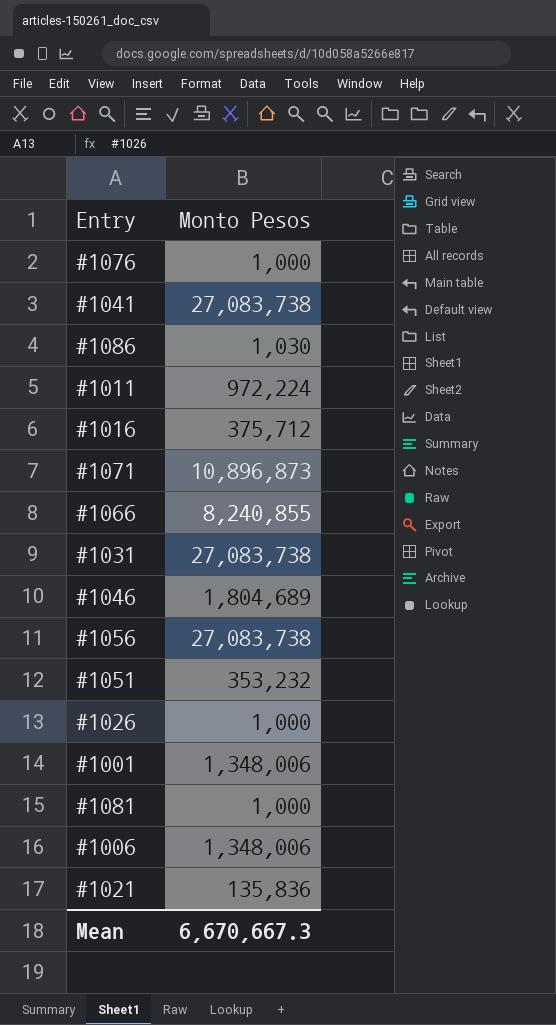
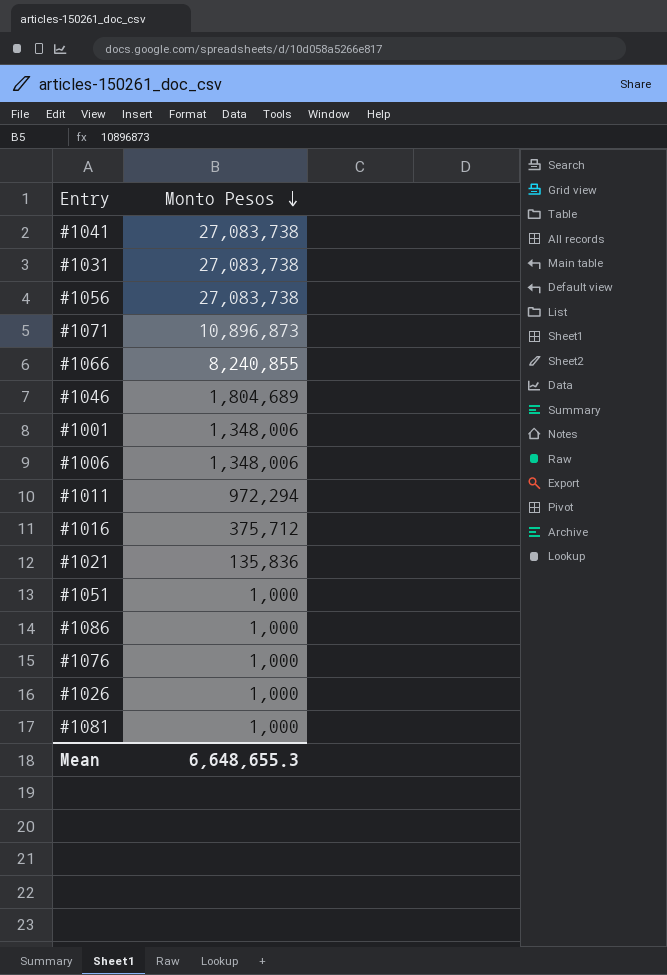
row order: none -> Monto Pesos descending
#1011 | Monto Pesos: 972,224 -> 972,294
#1051 | Monto Pesos: 353,232 -> 1,000
#1086 | Monto Pesos: 1,030 -> 1,000
Mean | Monto Pesos: 6,670,667.3 -> 6,648,655.3

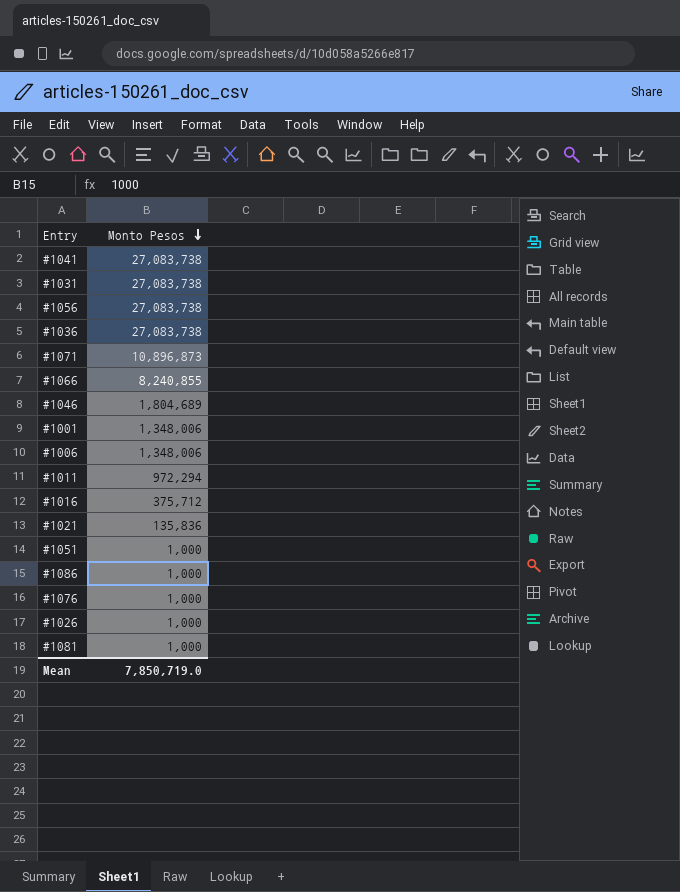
row #1036: none -> 27,083,738
Mean | Monto Pesos: 6,648,655.3 -> 7,850,719.0

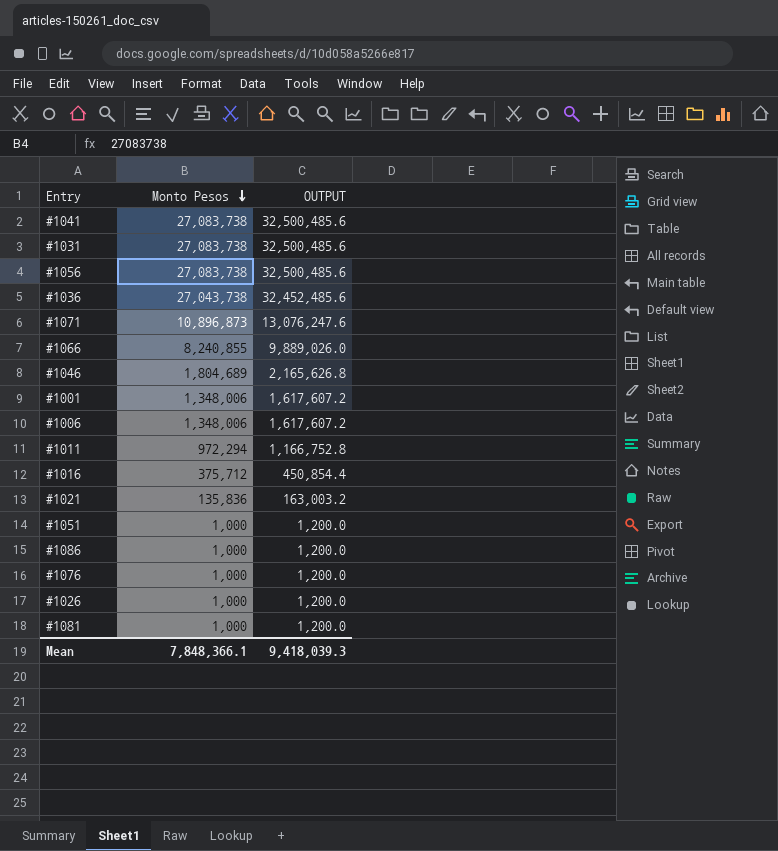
column OUTPUT | formula: none -> [Monto Pesos] * 1.2
#1036 | Monto Pesos: 27,083,738 -> 27,043,738
Mean | Monto Pesos: 7,850,719.0 -> 7,848,366.1

